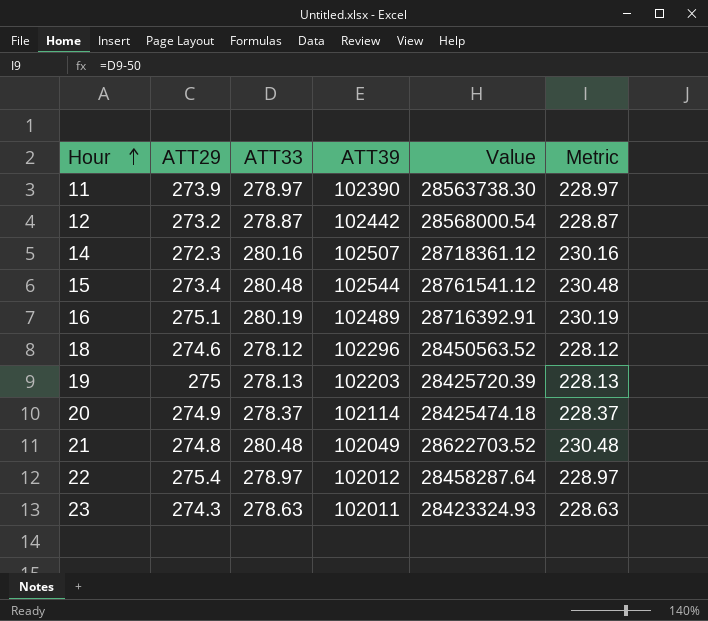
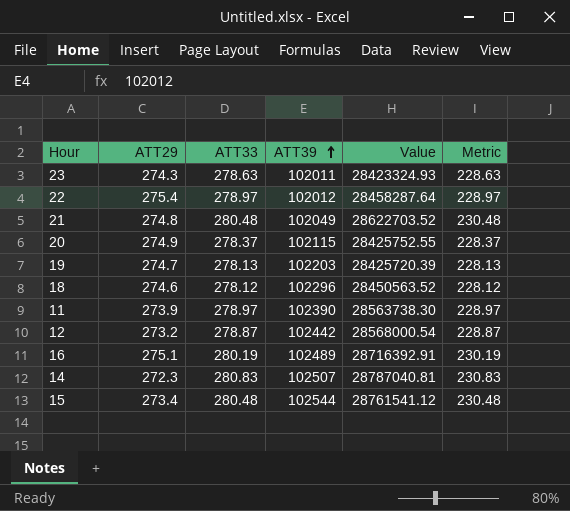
row order: Hour ascending -> ATT39 ascending
20 | ATT39: 102114 -> 102115
20 | Value: 28425474.18 -> 28425752.55
19 | ATT29: 275 -> 274.7
14 | ATT33: 280.16 -> 280.83
14 | Value: 28718361.12 -> 28787040.81
14 | Metric: 230.16 -> 230.83

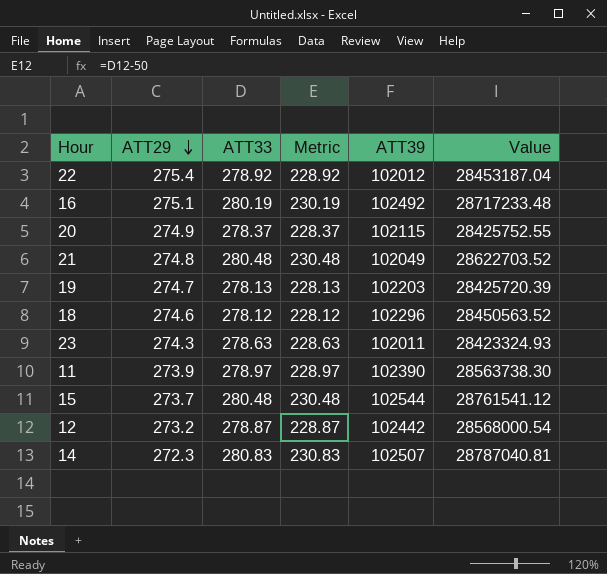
row order: ATT39 ascending -> ATT29 descending
column Metric | position: 6 -> 4
22 | ATT33: 278.97 -> 278.92
22 | Metric: 228.97 -> 228.92
22 | Value: 28458287.64 -> 28453187.04
16 | ATT39: 102489 -> 102492
16 | Value: 28716392.91 -> 28717233.48
15 | ATT29: 273.4 -> 273.7

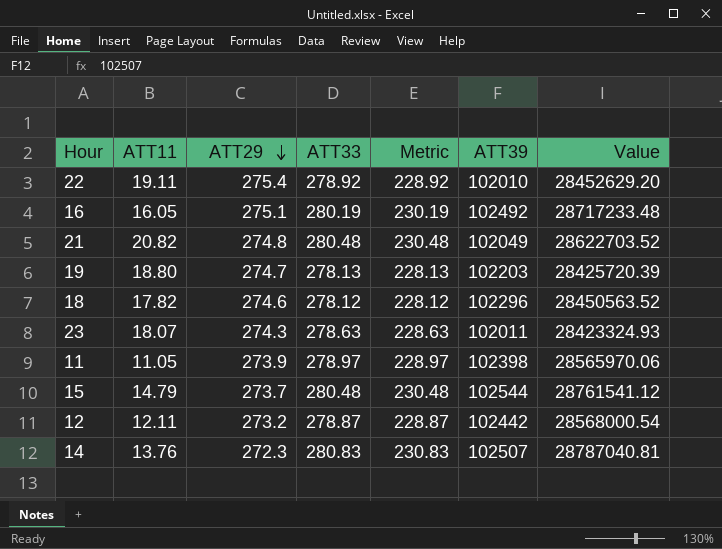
column ATT11 | position: none -> 2
row 20: 274.9 | 278.37 | 228.37 | 102115 | 28425752.55 -> none
22 | ATT39: 102012 -> 102010
22 | Value: 28453187.04 -> 28452629.20
11 | ATT39: 102390 -> 102398
11 | Value: 28563738.30 -> 28565970.06

